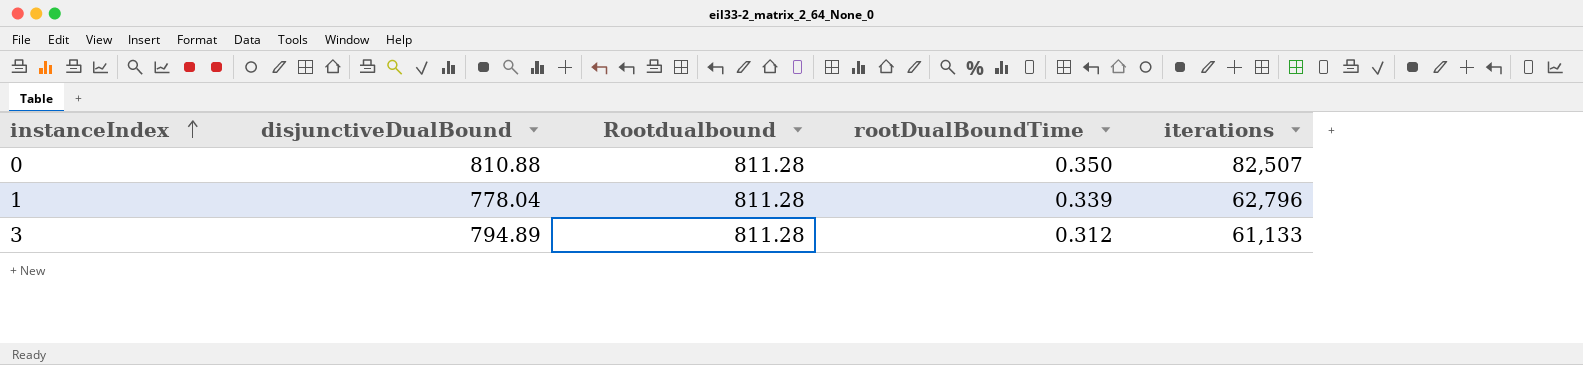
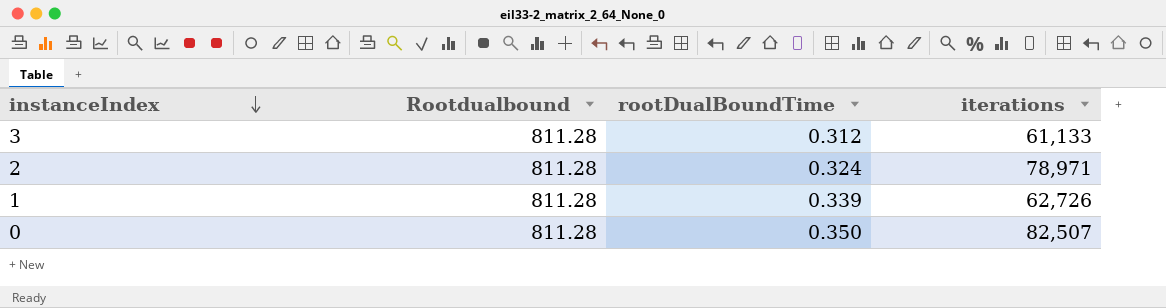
row order: instanceIndex ascending -> instanceIndex descending
column disjunctiveDualBound | position: 2 -> none
row 2: none -> 811.28 | 0.324 | 78,971
1 | iterations: 62,796 -> 62,726

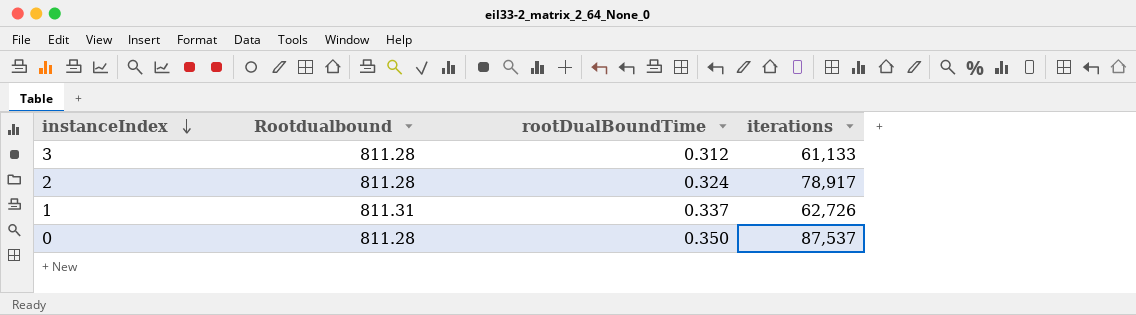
2 | iterations: 78,971 -> 78,917
1 | Rootdualbound: 811.28 -> 811.31
1 | rootDualBoundTime: 0.339 -> 0.337
0 | iterations: 82,507 -> 87,537

